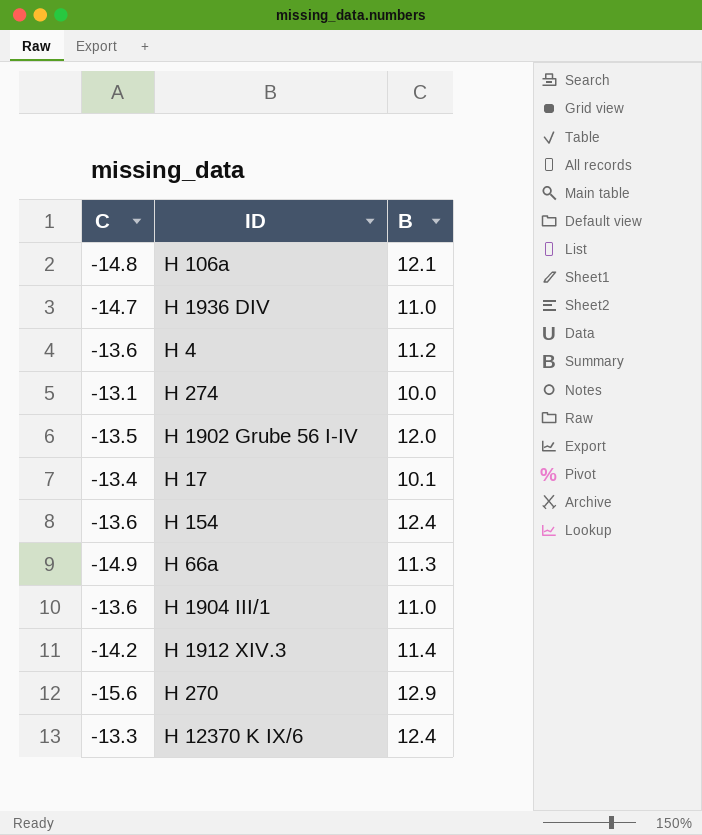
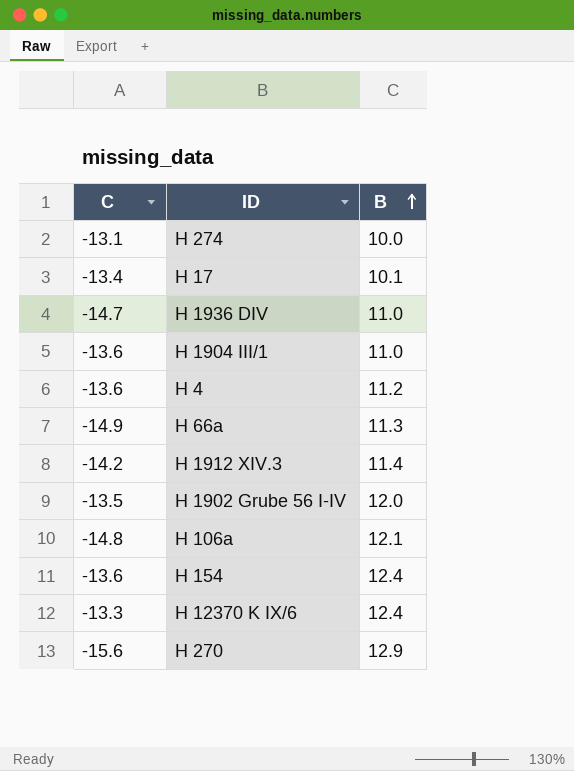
row order: none -> B ascending

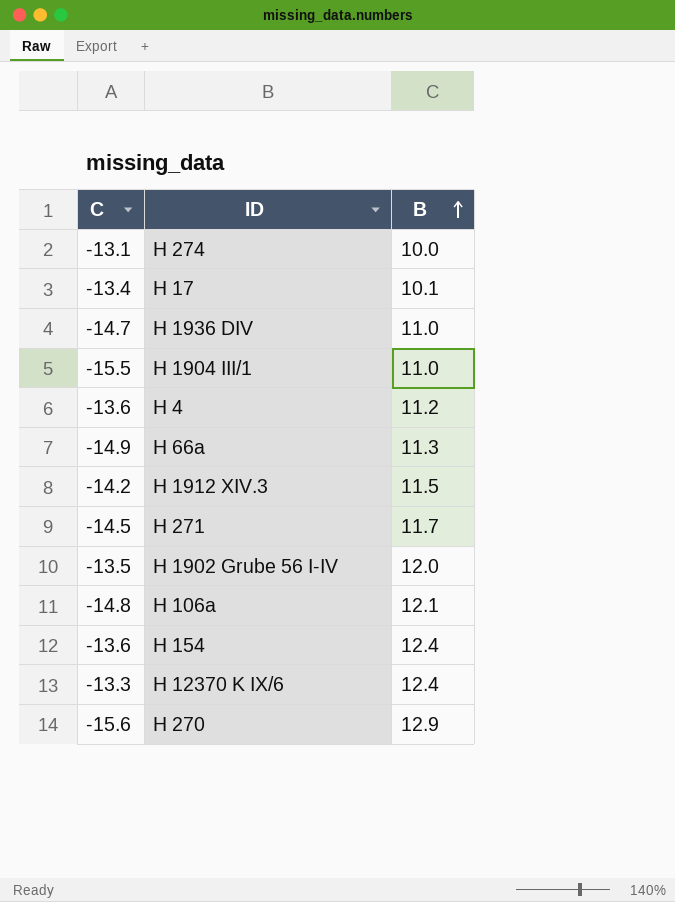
H 1904 III/1 | C: -13.6 -> -15.5
H 1912 XIV.3 | B: 11.4 -> 11.5
row H 271: none -> -14.5 | 11.7

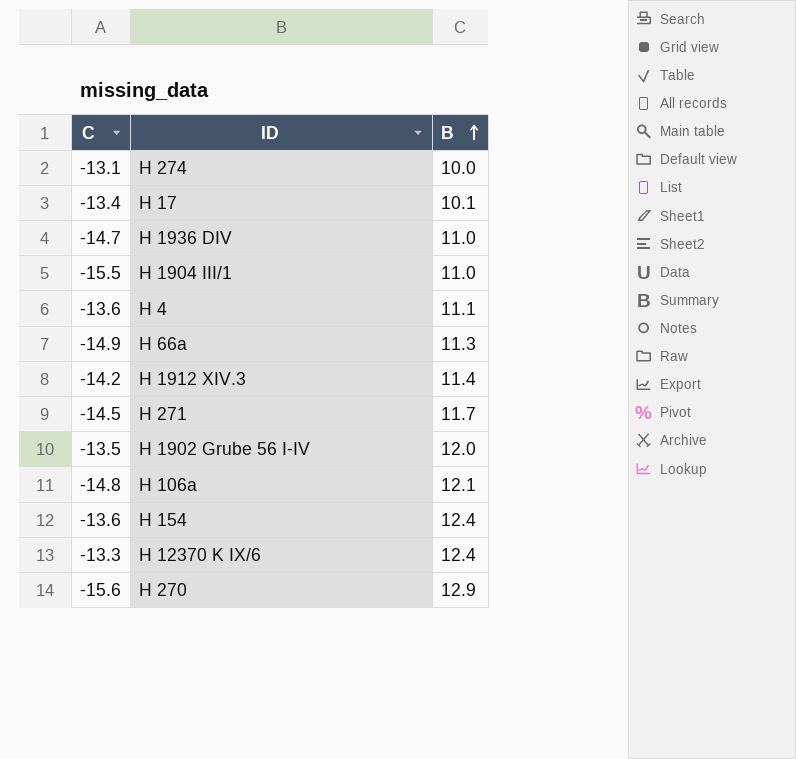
H 4 | B: 11.2 -> 11.1
H 1912 XIV.3 | B: 11.5 -> 11.4

